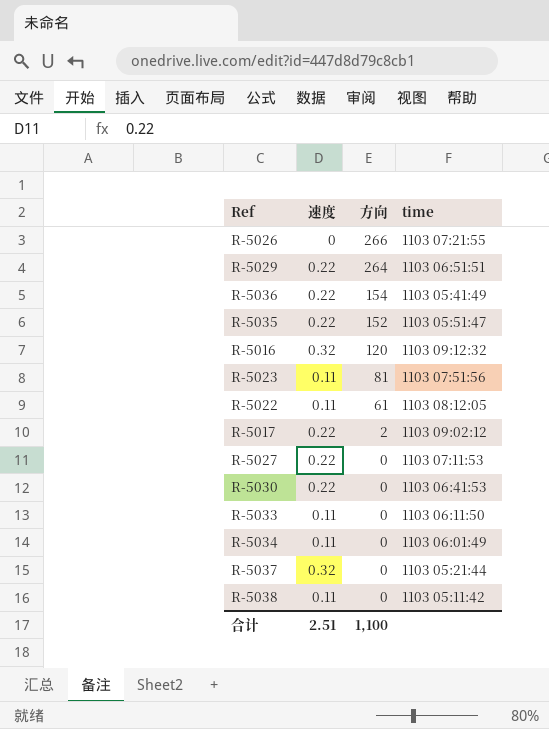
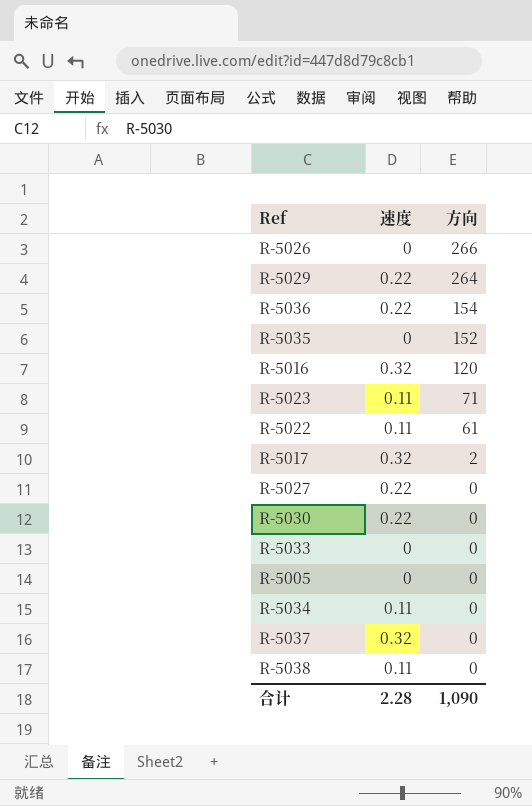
column time | position: 4 -> none
R-5035 | 速度: 0.22 -> 0
R-5023 | 方向: 81 -> 71
R-5017 | 速度: 0.22 -> 0.32
R-5033 | 速度: 0.11 -> 0
row R-5005: none -> 0 | 0
合计 | 速度: 2.51 -> 2.28
合计 | 方向: 1,100 -> 1,090

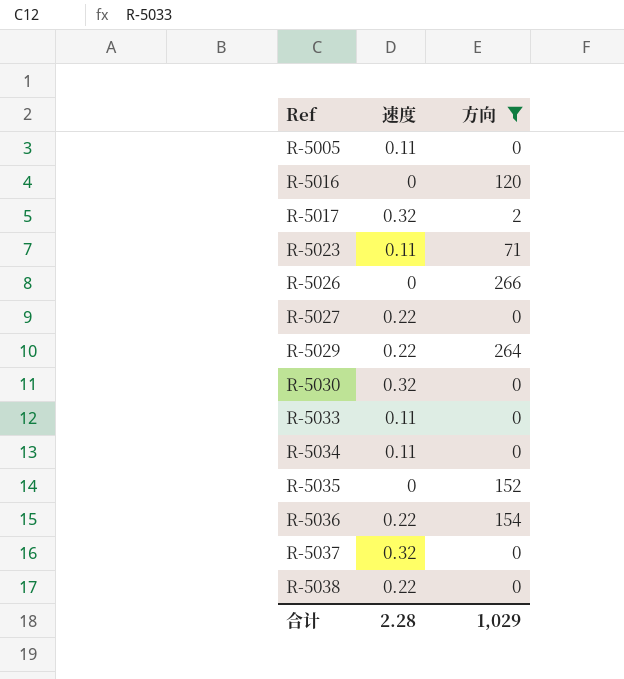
filter: none -> 方向 != 61
row order: 方向 descending -> Ref ascending
R-5005 | 速度: 0 -> 0.11
R-5016 | 速度: 0.32 -> 0
R-5030 | 速度: 0.22 -> 0.32
R-5033 | 速度: 0 -> 0.11
R-5038 | 速度: 0.11 -> 0.22
合计 | 方向: 1,090 -> 1,029

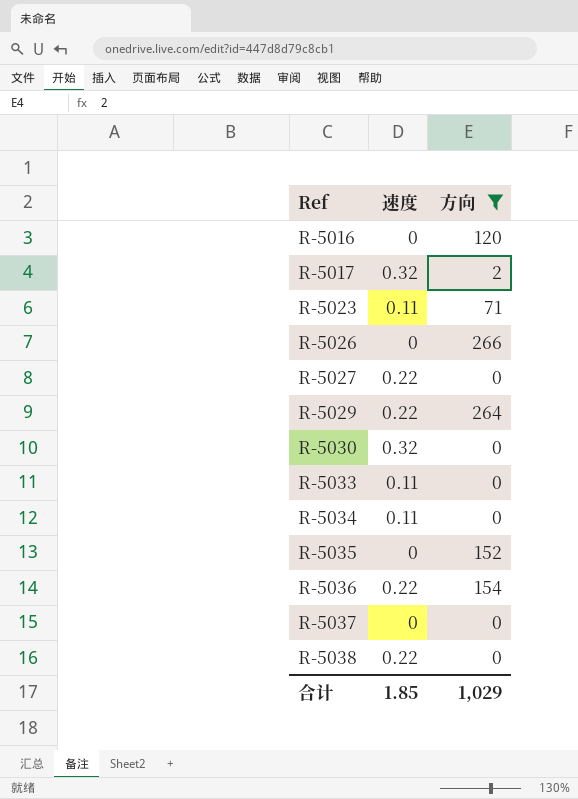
row R-5005: 0.11 | 0 -> none
R-5037 | 速度: 0.32 -> 0
合计 | 速度: 2.28 -> 1.85

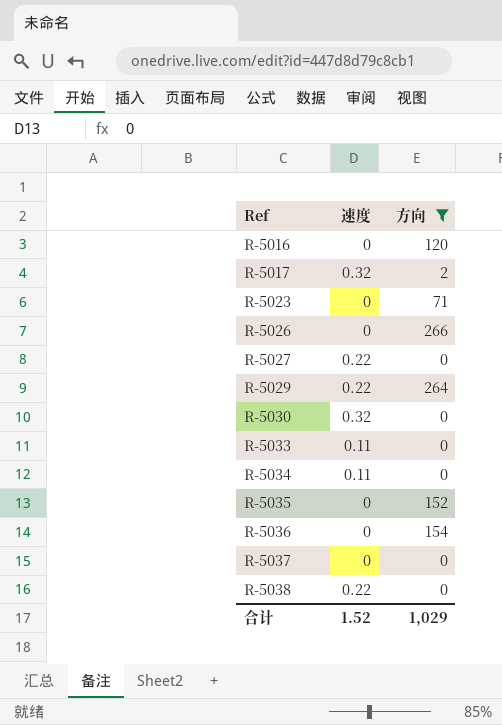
R-5023 | 速度: 0.11 -> 0
R-5036 | 速度: 0.22 -> 0
合计 | 速度: 1.85 -> 1.52

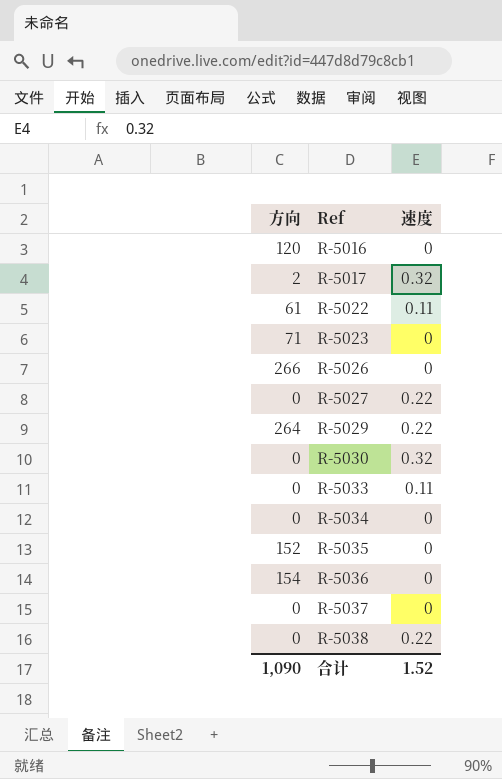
filter: 方向 != 61 -> none
column 方向 | position: 3 -> 1
R-5034 | 速度: 0.11 -> 0
合计 | 方向: 1,029 -> 1,090

